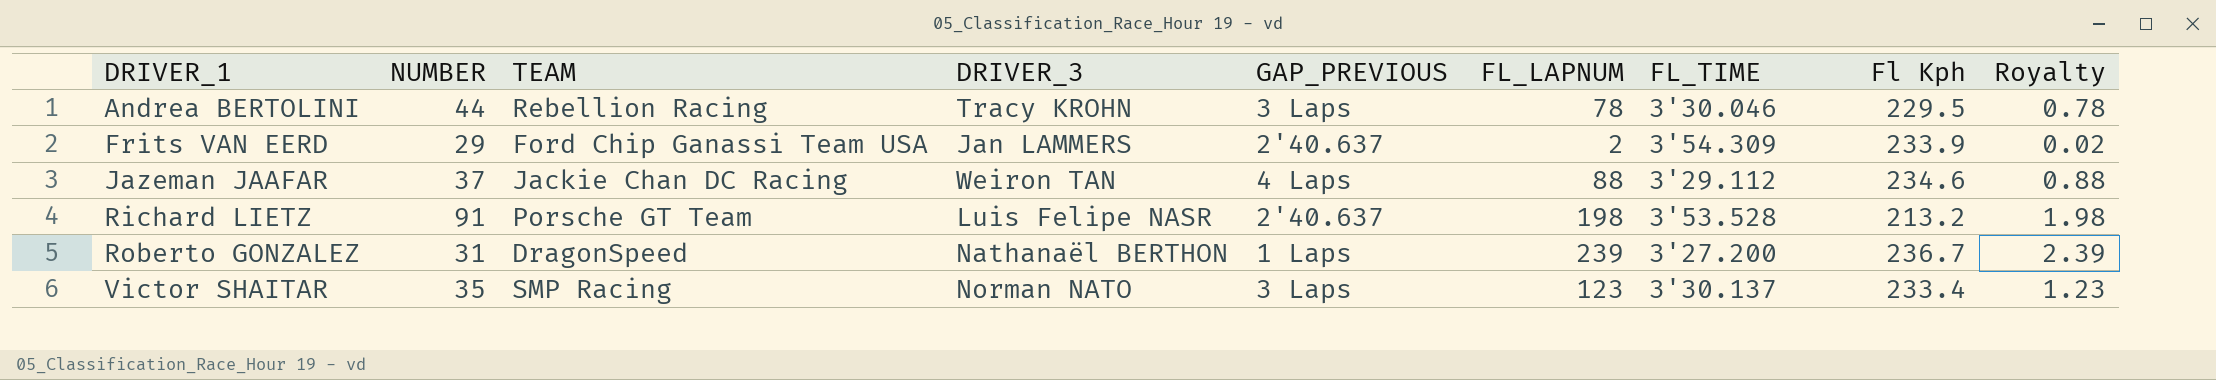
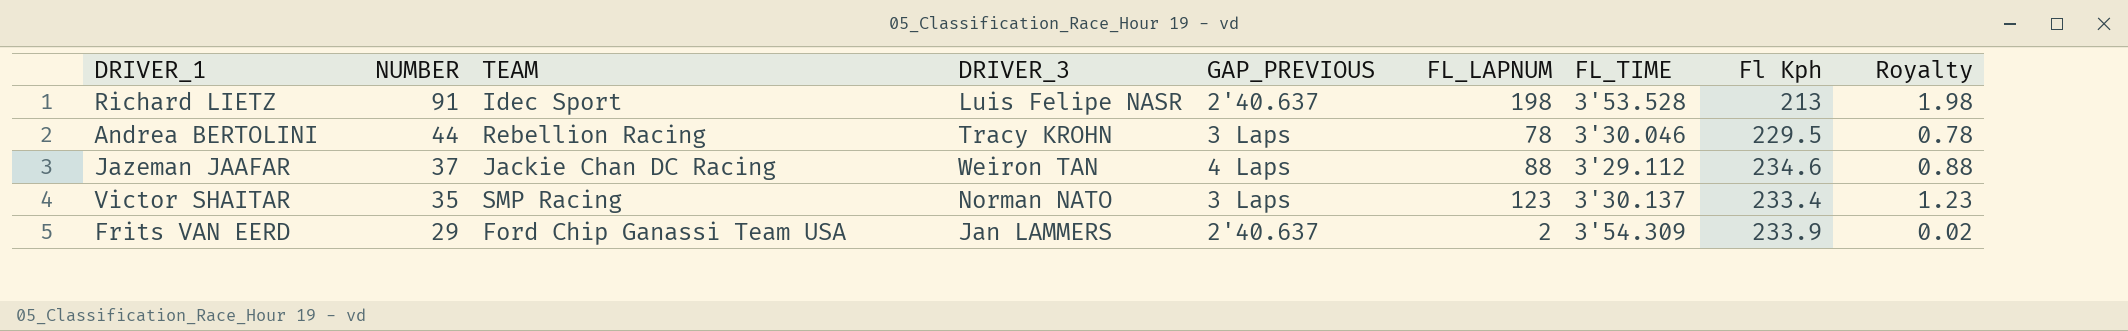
row order: DRIVER_1 ascending -> NUMBER descending
row Roberto GONZALEZ: 31 | DragonSpeed | Nathanaël BERTHON | 1 Laps | 239 | 3'27.200 | 236.7 | 2.39 -> none
Richard LIETZ | TEAM: Porsche GT Team -> Idec Sport
Richard LIETZ | Fl Kph: 213.2 -> 213

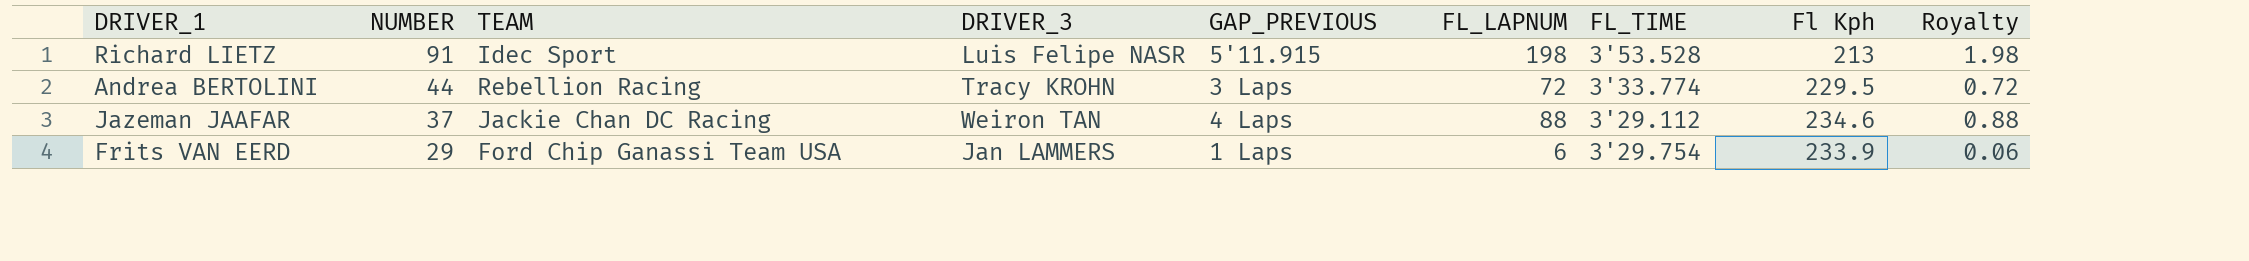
row Victor SHAITAR: 35 | SMP Racing | Norman NATO | 3 Laps | 123 | 3'30.137 | 233.4 | 1.23 -> none
Richard LIETZ | GAP_PREVIOUS: 2'40.637 -> 5'11.915
Andrea BERTOLINI | FL_LAPNUM: 78 -> 72
Andrea BERTOLINI | FL_TIME: 3'30.046 -> 3'33.774
Andrea BERTOLINI | Royalty: 0.78 -> 0.72
Frits VAN EERD | GAP_PREVIOUS: 2'40.637 -> 1 Laps
Frits VAN EERD | FL_LAPNUM: 2 -> 6
Frits VAN EERD | FL_TIME: 3'54.309 -> 3'29.754
Frits VAN EERD | Royalty: 0.02 -> 0.06

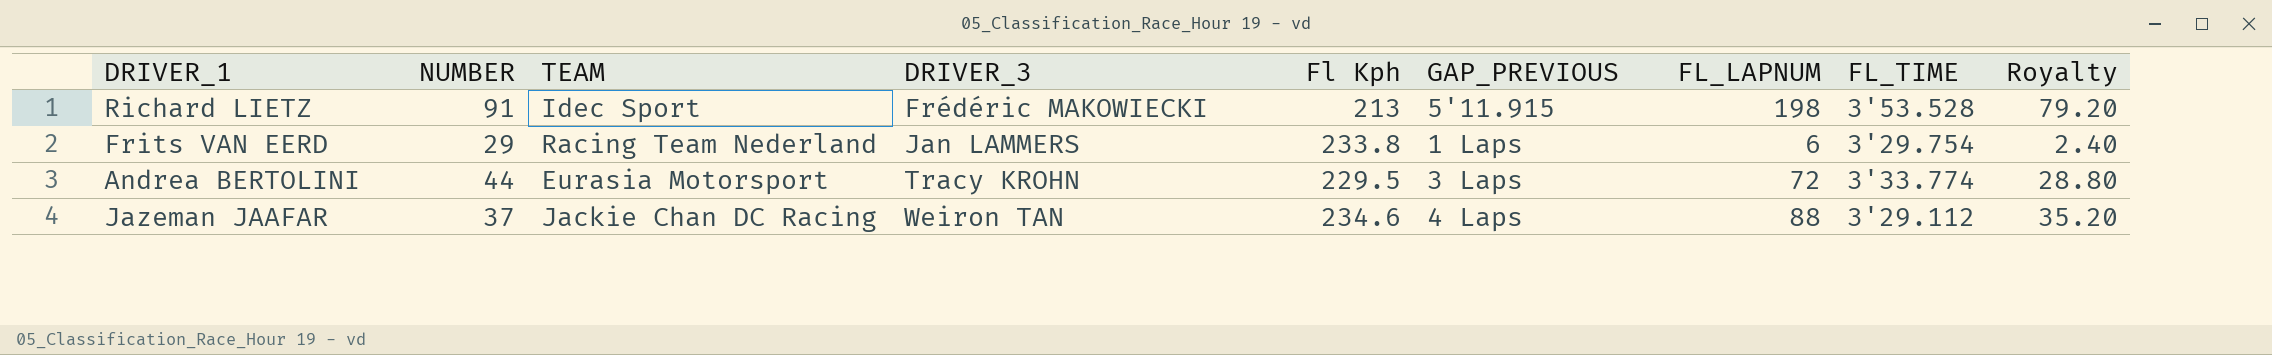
row order: NUMBER descending -> DRIVER_3 ascending
column Fl Kph | position: 8 -> 5
column Royalty | formula: [FL_LAPNUM] * 0.01 -> [FL_LAPNUM] * 0.4
Richard LIETZ | DRIVER_3: Luis Felipe NASR -> Frédéric MAKOWIECKI
Frits VAN EERD | TEAM: Ford Chip Ganassi Team USA -> Racing Team Nederland
Frits VAN EERD | Fl Kph: 233.9 -> 233.8
Andrea BERTOLINI | TEAM: Rebellion Racing -> Eurasia Motorsport

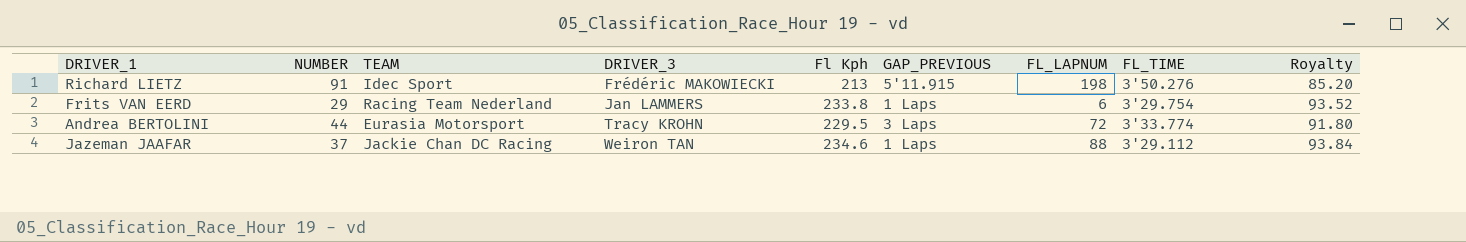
column Royalty | formula: [FL_LAPNUM] * 0.4 -> [Fl Kph] * 0.4
Richard LIETZ | FL_TIME: 3'53.528 -> 3'50.276
Jazeman JAAFAR | GAP_PREVIOUS: 4 Laps -> 1 Laps

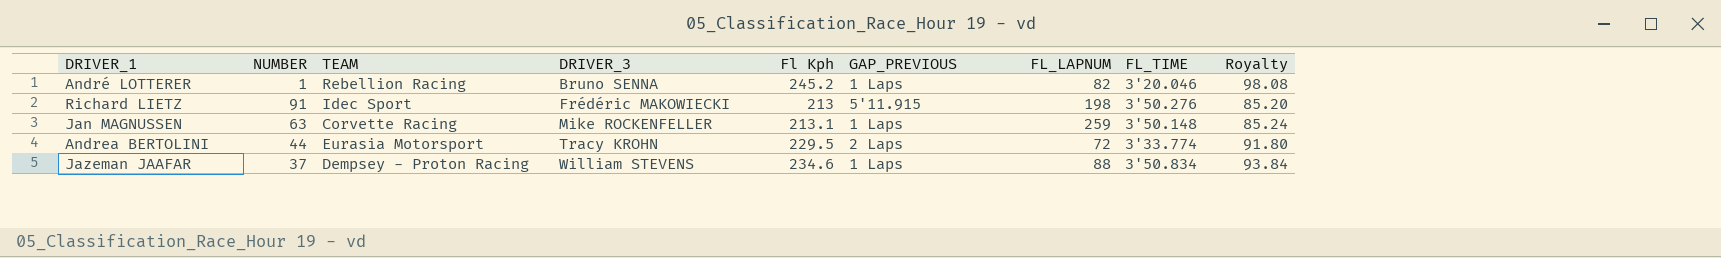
row Frits VAN EERD: 29 | Racing Team Nederland | Jan LAMMERS | 233.8 | 1 Laps | 6 | 3'29.754 | 93.52 -> none
row André LOTTERER: none -> 1 | Rebellion Racing | Bruno SENNA | 245.2 | 1 Laps | 82 | 3'20.046 | 98.08
row Jan MAGNUSSEN: none -> 63 | Corvette Racing | Mike ROCKENFELLER | 213.1 | 1 Laps | 259 | 3'50.148 | 85.24
Andrea BERTOLINI | GAP_PREVIOUS: 3 Laps -> 2 Laps
Jazeman JAAFAR | TEAM: Jackie Chan DC Racing -> Dempsey - Proton Racing
Jazeman JAAFAR | DRIVER_3: Weiron TAN -> William STEVENS
Jazeman JAAFAR | FL_TIME: 3'29.112 -> 3'50.834

